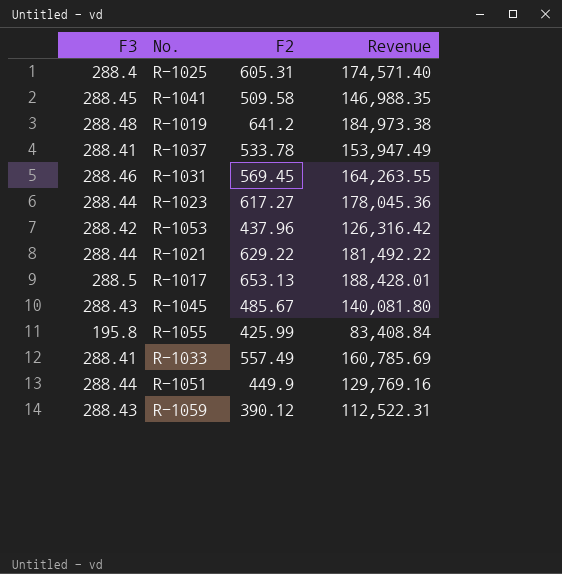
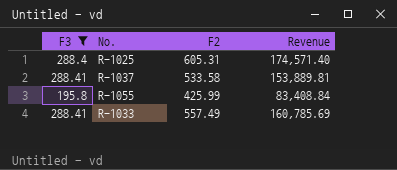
filter: none -> F3 <= 288.41
R-1037 | F2: 533.78 -> 533.58
R-1037 | Revenue: 153,947.49 -> 153,889.81

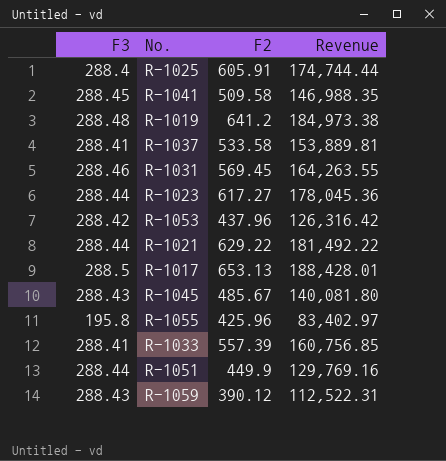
filter: F3 <= 288.41 -> none
R-1025 | F2: 605.31 -> 605.91
R-1025 | Revenue: 174,571.40 -> 174,744.44
R-1055 | F2: 425.99 -> 425.96
R-1055 | Revenue: 83,408.84 -> 83,402.97
R-1033 | F2: 557.49 -> 557.39
R-1033 | Revenue: 160,785.69 -> 160,756.85

